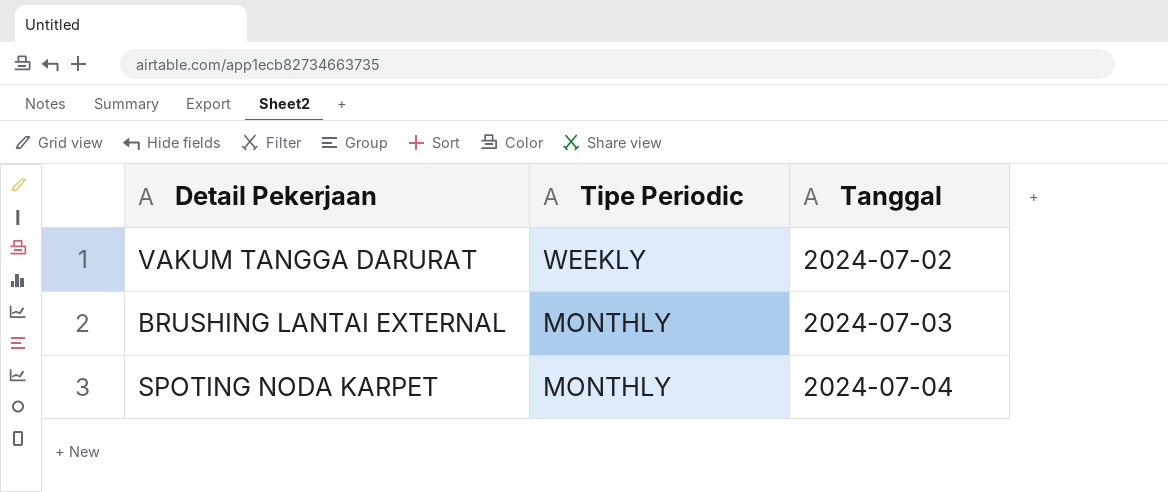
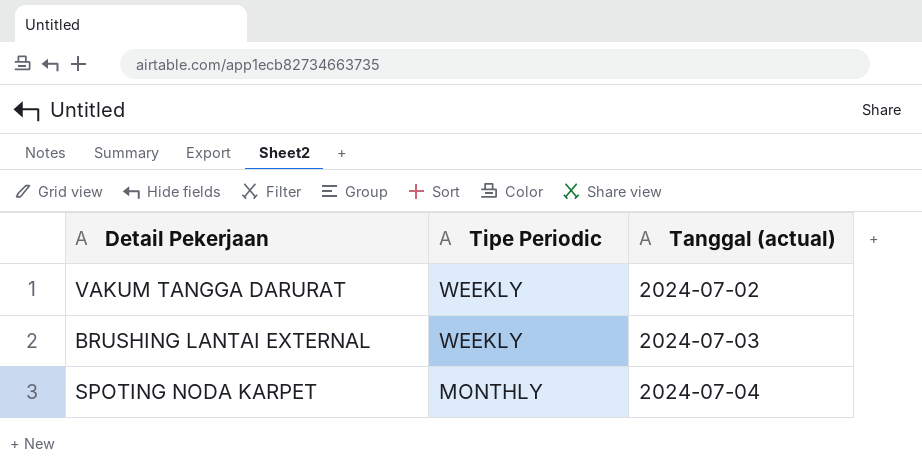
column name: Tanggal -> Tanggal (actual)
BRUSHING LANTAI EXTERNAL | Tipe Periodic: MONTHLY -> WEEKLY

